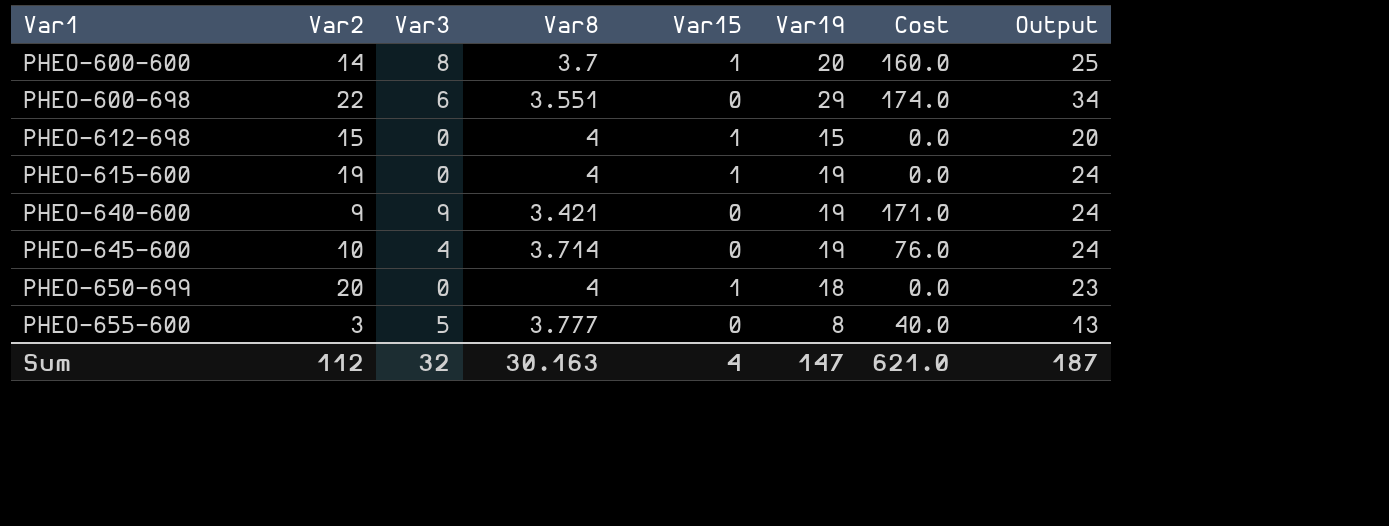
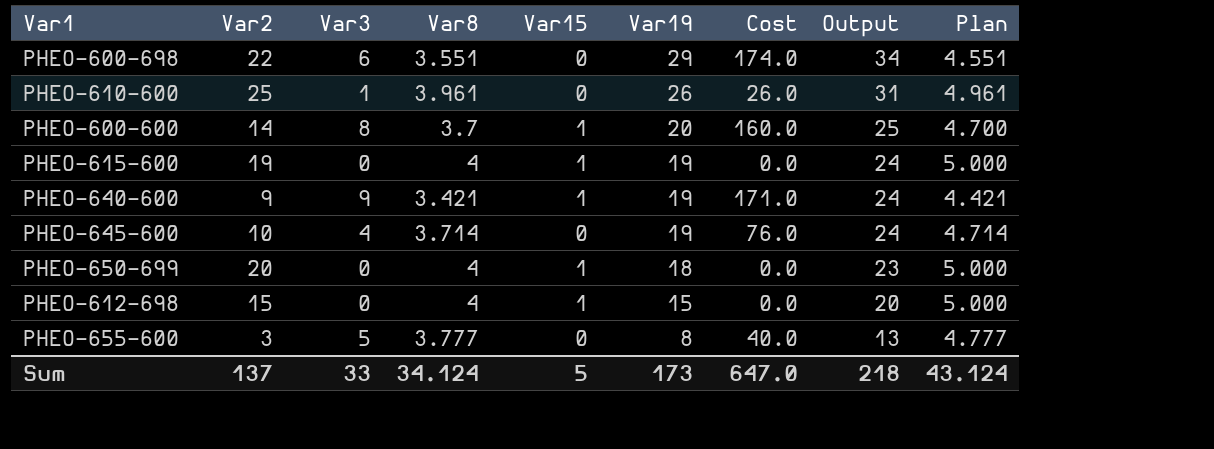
row order: Var1 ascending -> Var19 descending
column Plan | formula: none -> [Var8] + 1
row PHEO-610-600: none -> 25 | 1 | 3.961 | 0 | 26 | 26.0 | 31 | 4.961
PHEO-640-600 | Var15: 0 -> 1
Sum | Var2: 112 -> 137
Sum | Var3: 32 -> 33
Sum | Var8: 30.163 -> 34.124
Sum | Var15: 4 -> 5
Sum | Var19: 147 -> 173
Sum | Cost: 621.0 -> 647.0
Sum | Output: 187 -> 218

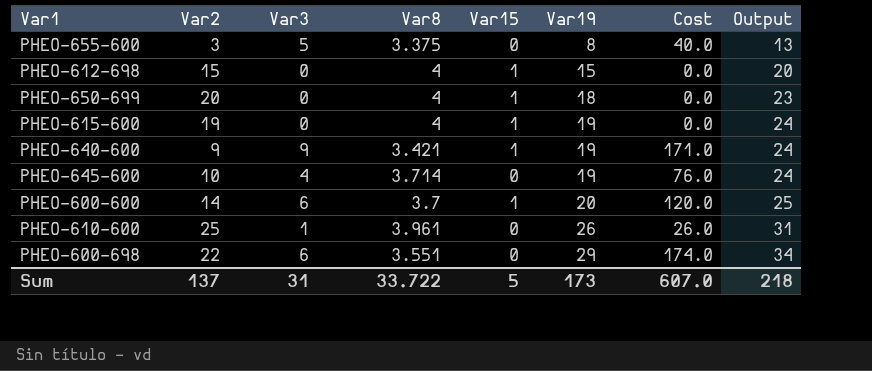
row order: Var19 descending -> Var19 ascending
column Plan | formula: [Var8] + 1 -> none
PHEO-655-600 | Var8: 3.777 -> 3.375
PHEO-600-600 | Var3: 8 -> 6
PHEO-600-600 | Cost: 160.0 -> 120.0
Sum | Var3: 33 -> 31
Sum | Var8: 34.124 -> 33.722
Sum | Cost: 647.0 -> 607.0

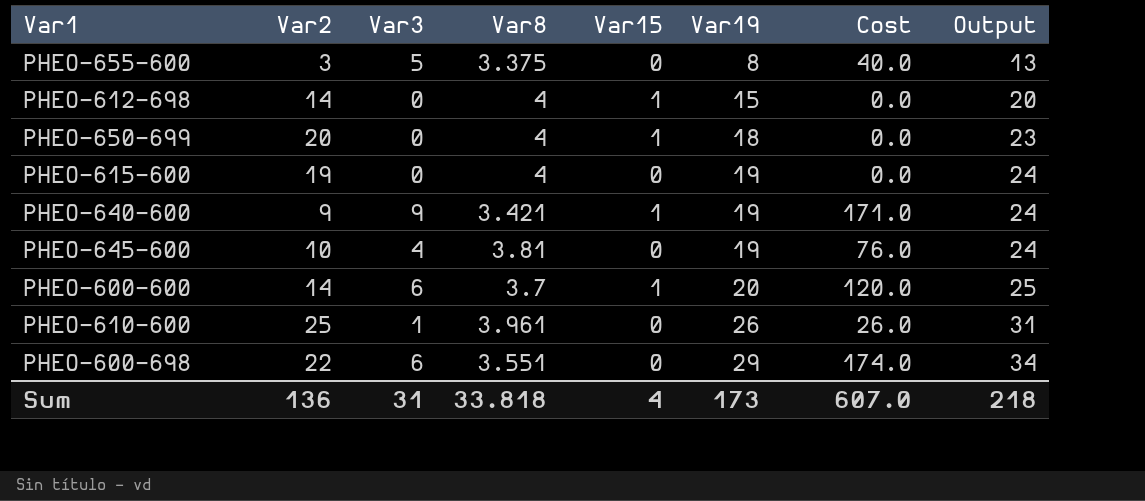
PHEO-612-698 | Var2: 15 -> 14
PHEO-615-600 | Var15: 1 -> 0
PHEO-645-600 | Var8: 3.714 -> 3.81
Sum | Var2: 137 -> 136
Sum | Var8: 33.722 -> 33.818
Sum | Var15: 5 -> 4

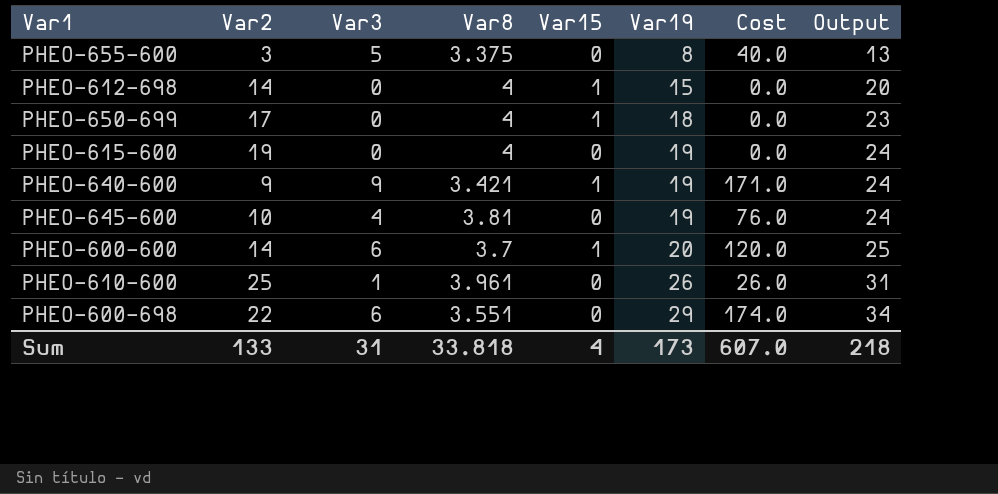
PHEO-650-699 | Var2: 20 -> 17
Sum | Var2: 136 -> 133

